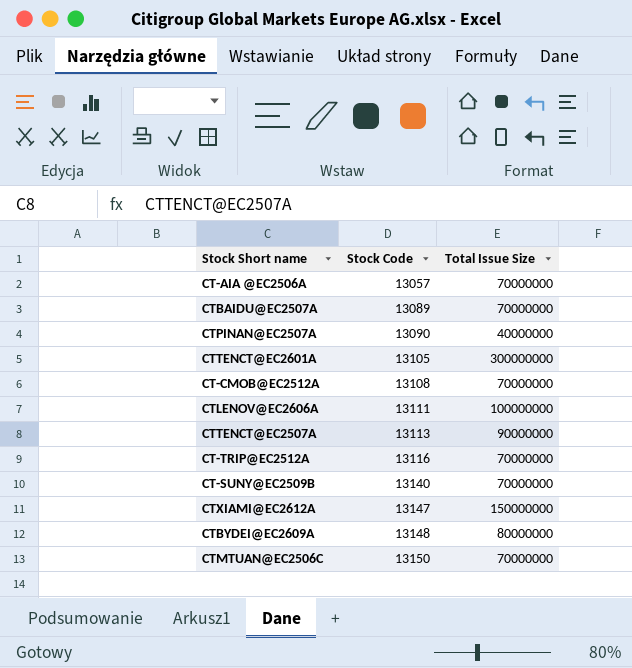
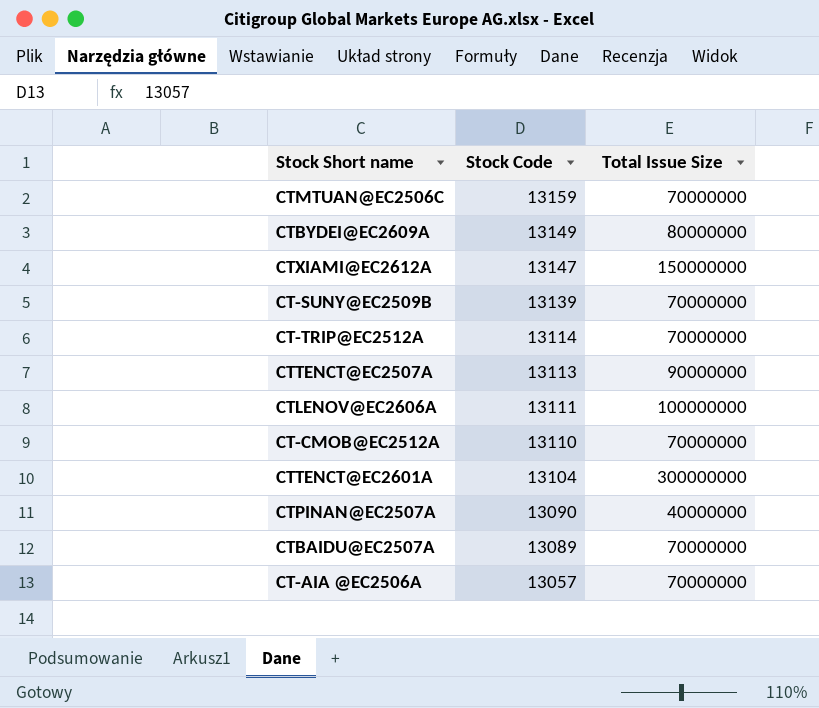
row order: Stock Code ascending -> Stock Code descending
CTMTUAN@EC2506C | Stock Code: 13150 -> 13159
CTBYDEI@EC2609A | Stock Code: 13148 -> 13149
CT-SUNY@EC2509B | Stock Code: 13140 -> 13139
CT-TRIP@EC2512A | Stock Code: 13116 -> 13114
CT-CMOB@EC2512A | Stock Code: 13108 -> 13110
CTTENCT@EC2601A | Stock Code: 13105 -> 13104

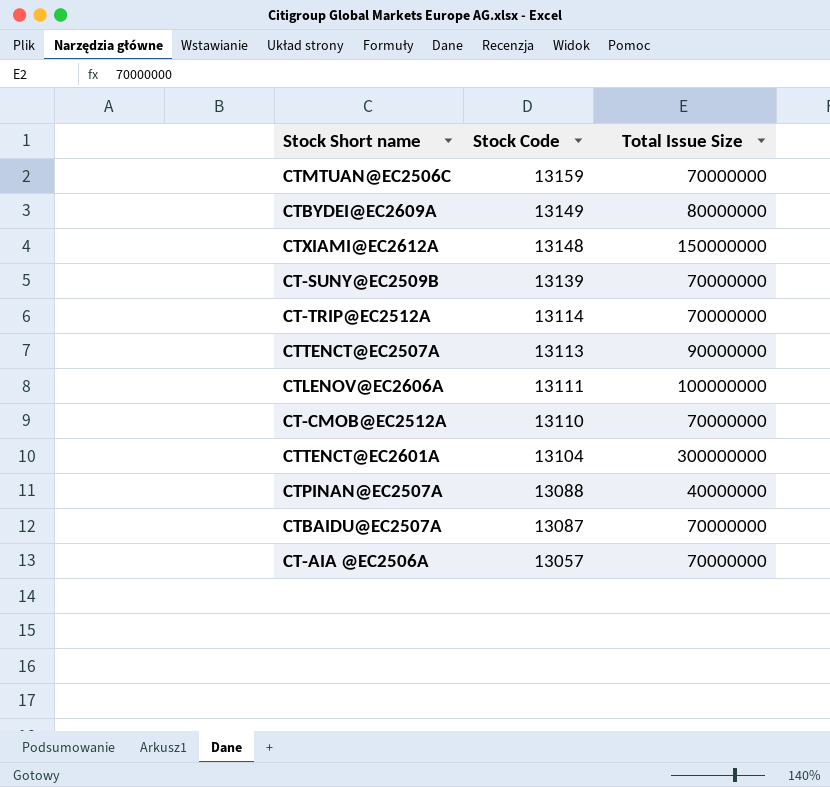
CTXIAMI@EC2612A | Stock Code: 13147 -> 13148
CTPINAN@EC2507A | Stock Code: 13090 -> 13088
CTBAIDU@EC2507A | Stock Code: 13089 -> 13087

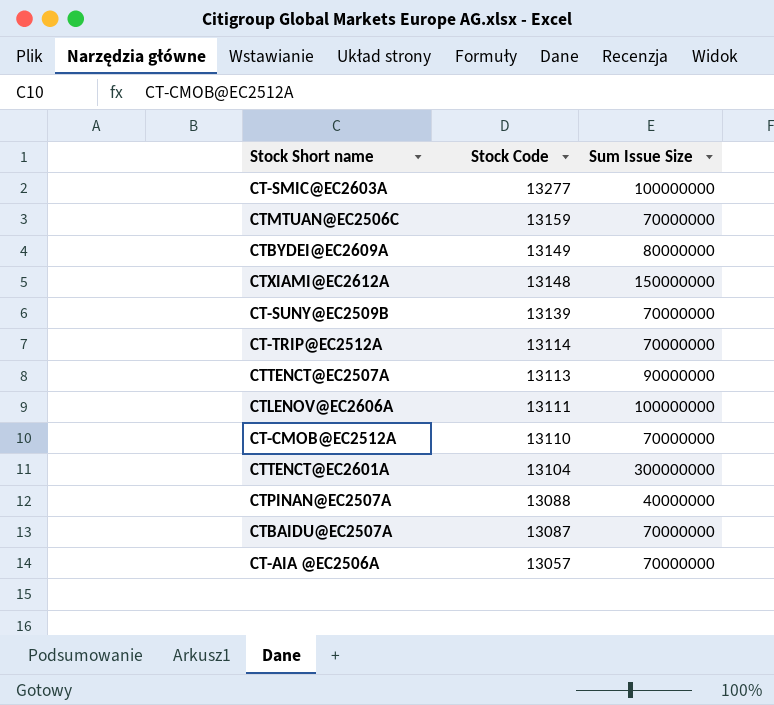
column name: Total Issue Size -> Sum Issue Size
row CT-SMIC@EC2603A: none -> 13277 | 100000000

